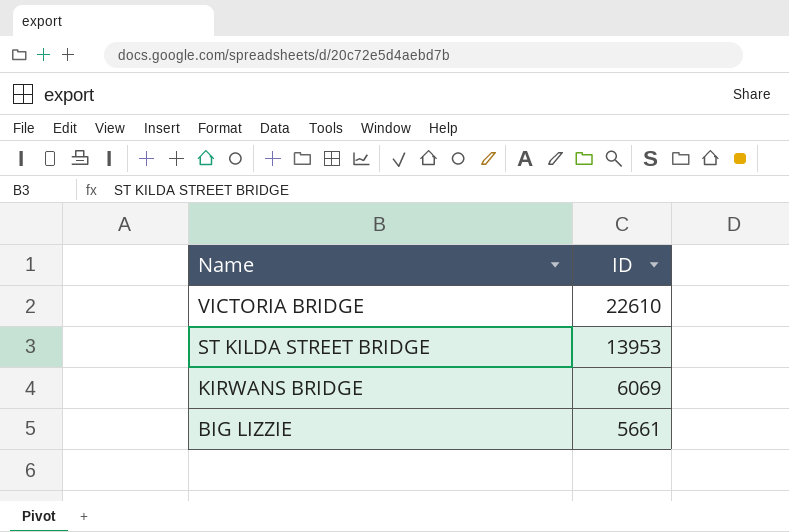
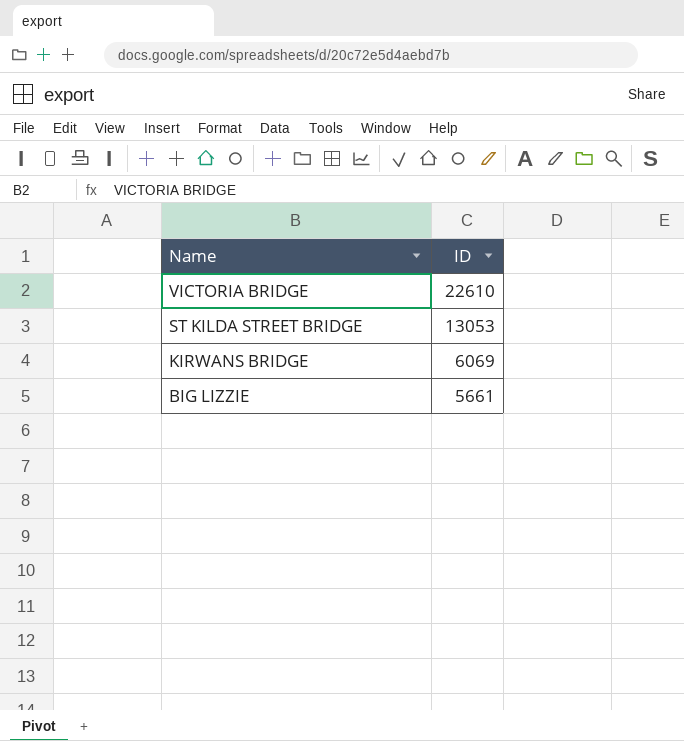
ST KILDA STREET BRIDGE | ID: 13953 -> 13053

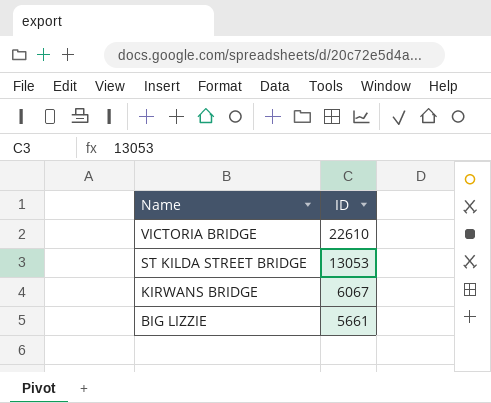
KIRWANS BRIDGE | ID: 6069 -> 6067

